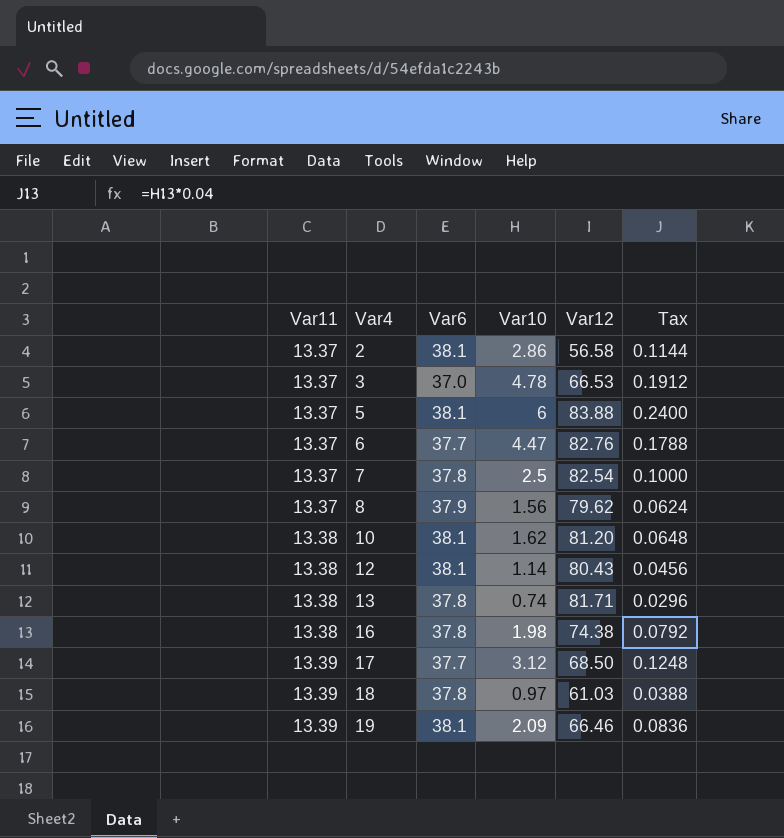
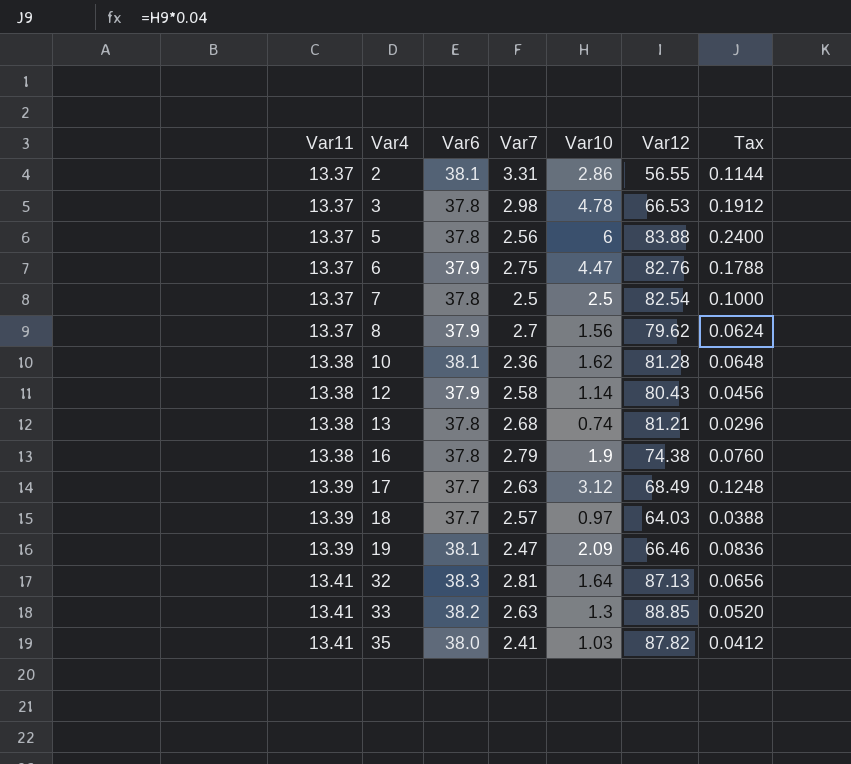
column Var7 | position: none -> 4
2 | Var12: 56.58 -> 56.55
3 | Var6: 37.0 -> 37.8
5 | Var6: 38.1 -> 37.8
6 | Var6: 37.7 -> 37.9
10 | Var12: 81.20 -> 81.28
12 | Var6: 38.1 -> 37.9
13 | Var12: 81.71 -> 81.21
16 | Var10: 1.98 -> 1.9
16 | Tax: 0.0792 -> 0.0760
17 | Var12: 68.50 -> 68.49
18 | Var6: 37.8 -> 37.7
18 | Var12: 61.03 -> 64.03
row 32: none -> 13.41 | 38.3 | 2.81 | 1.64 | 87.13 | 0.0656
row 33: none -> 13.41 | 38.2 | 2.63 | 1.3 | 88.85 | 0.0520
row 35: none -> 13.41 | 38.0 | 2.41 | 1.03 | 87.82 | 0.0412

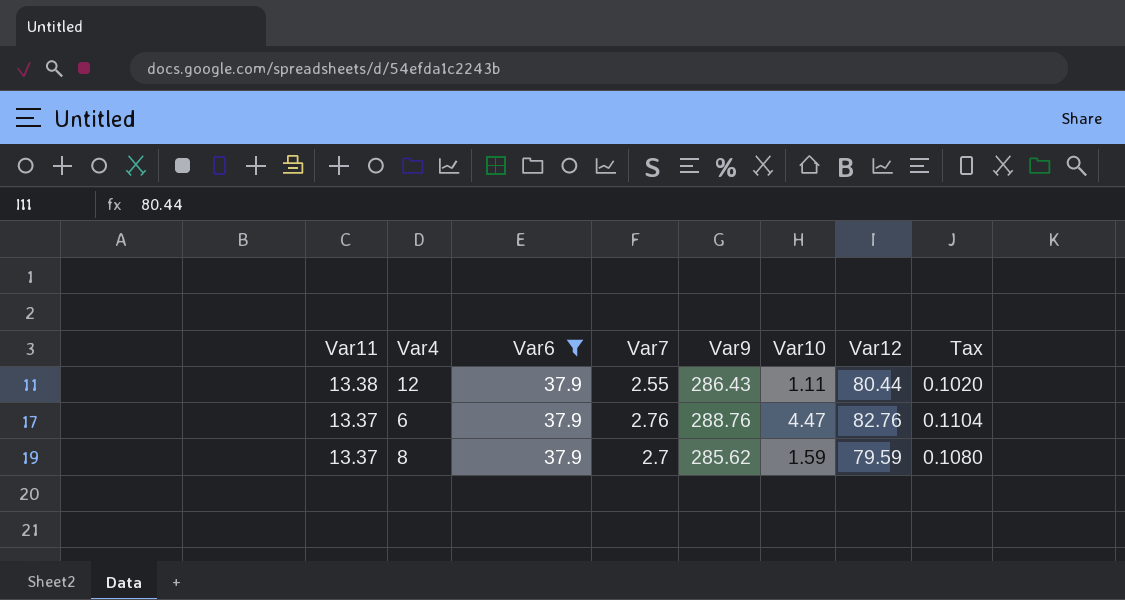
filter: none -> Var6 = 37.9
row order: Var11 ascending -> Var11 descending
column Var9 | position: none -> 5
column Tax | formula: [Var10] * 0.04 -> [Var7] * 0.04
12 | Var7: 2.58 -> 2.55
12 | Var10: 1.14 -> 1.11
12 | Var12: 80.43 -> 80.44
6 | Var7: 2.75 -> 2.76
8 | Var10: 1.56 -> 1.59
8 | Var12: 79.62 -> 79.59

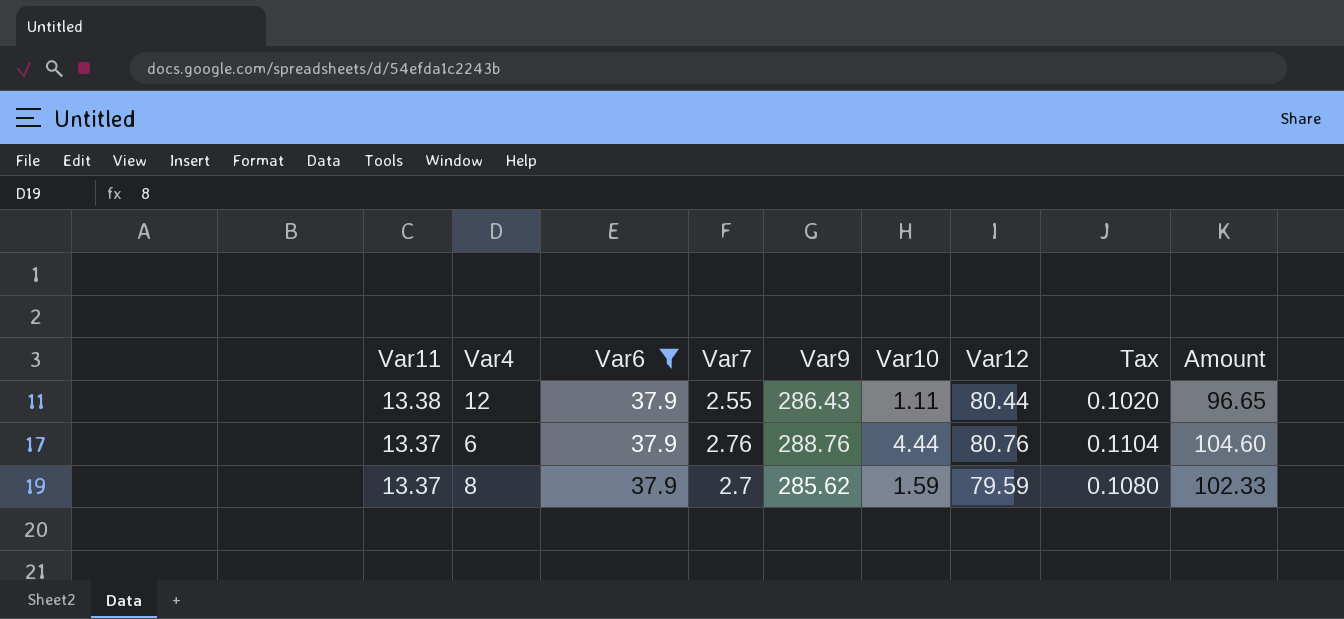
column Amount | formula: none -> [Var6] * [Var7]
6 | Var10: 4.47 -> 4.44
6 | Var12: 82.76 -> 80.76

